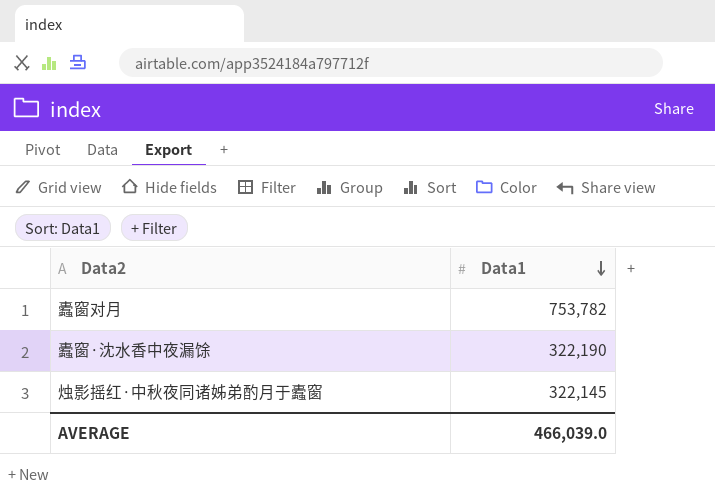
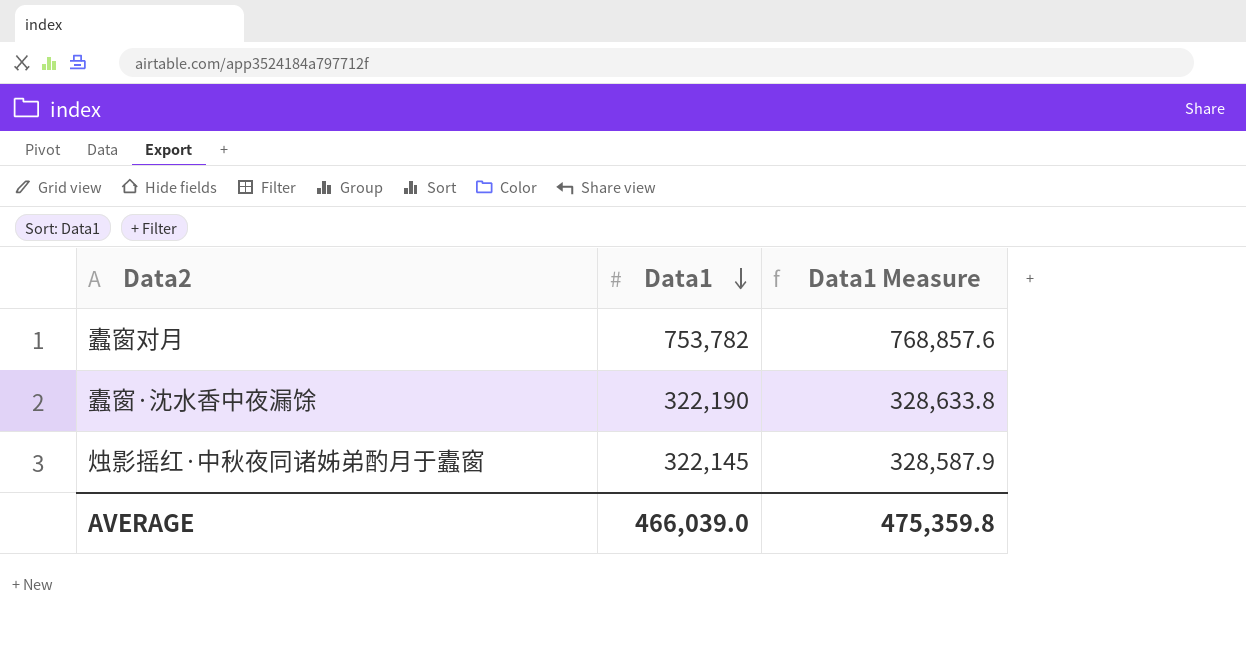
column Data1 Measure | formula: none -> [Data1] * 1.02

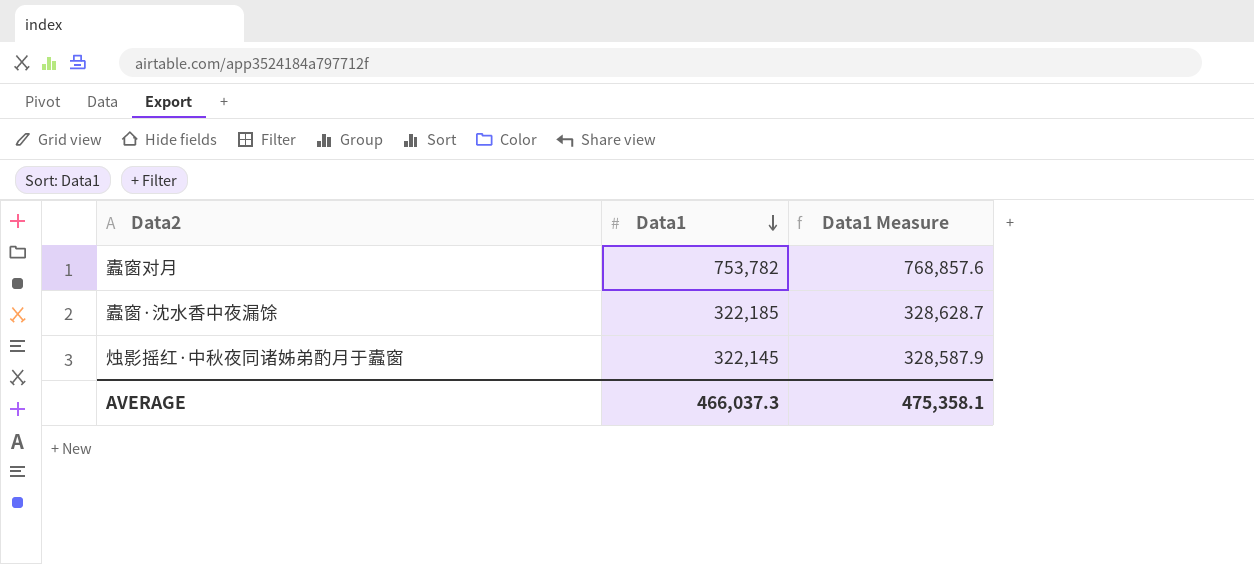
蠹窗·沈水香中夜漏馀 | Data1: 322,190 -> 322,185
蠹窗·沈水香中夜漏馀 | Data1 Measure: 328,633.8 -> 328,628.7
AVERAGE | Data1: 466,039.0 -> 466,037.3
AVERAGE | Data1 Measure: 475,359.8 -> 475,358.1

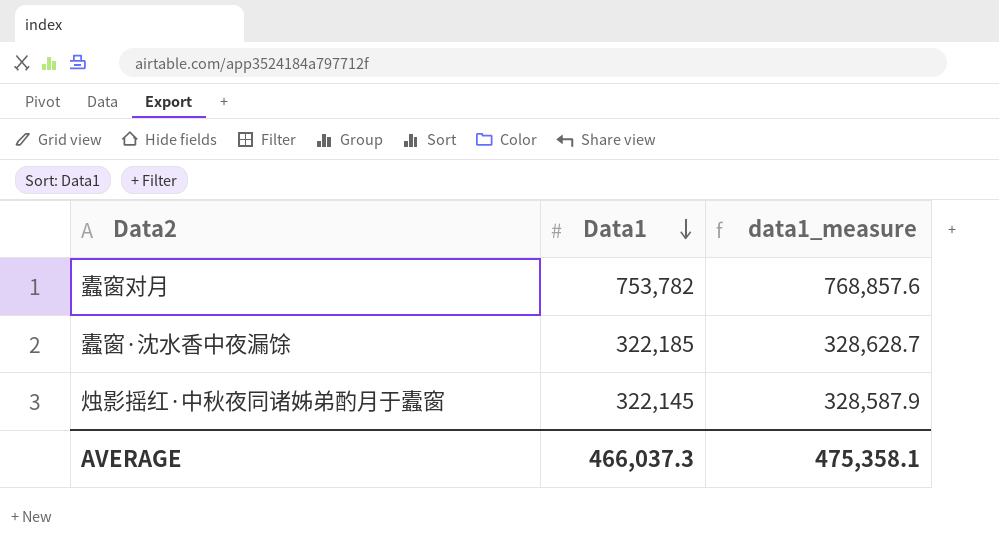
column name: Data1 Measure -> data1_measure

